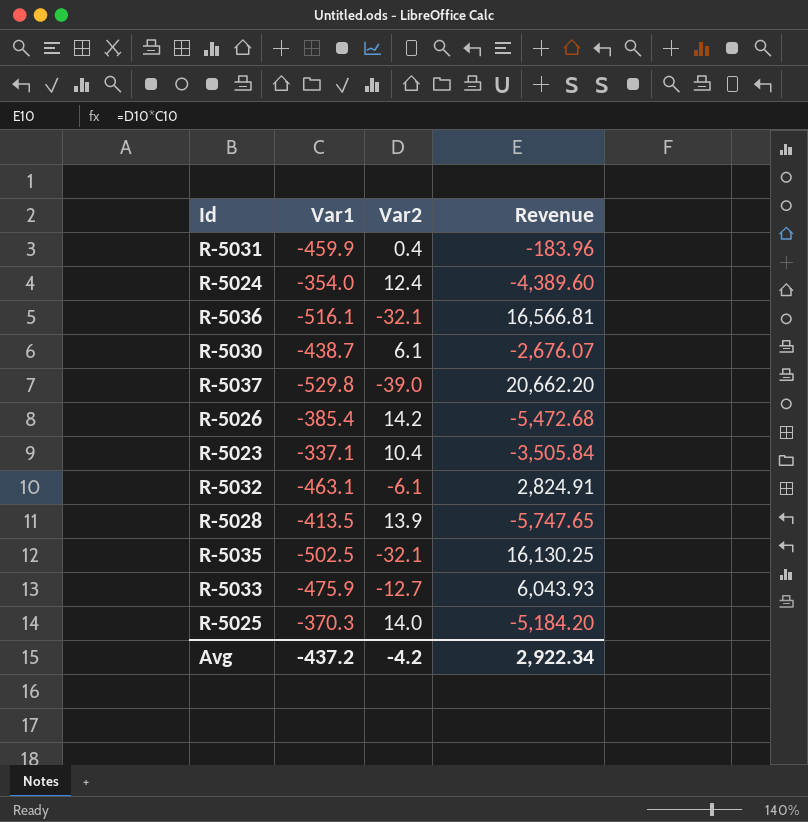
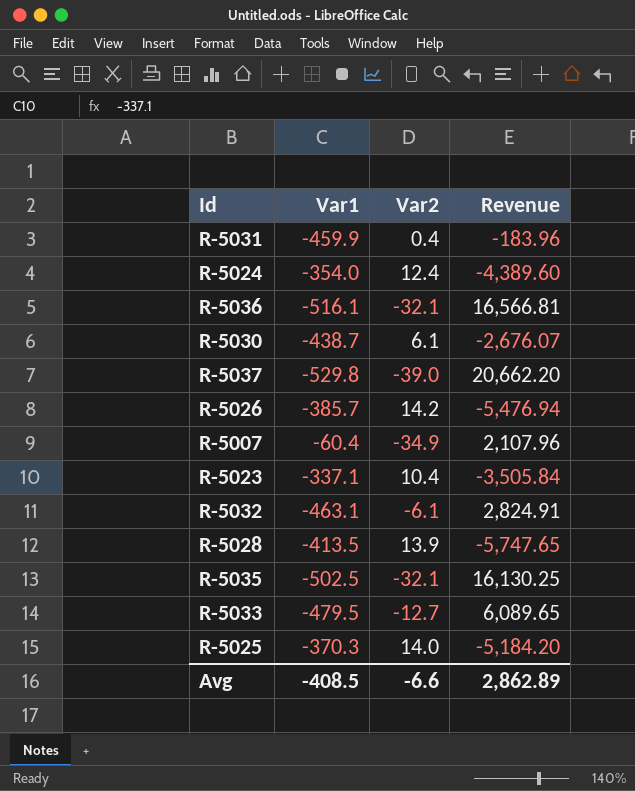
R-5026 | Var1: -385.4 -> -385.7
R-5026 | Revenue: -5,472.68 -> -5,476.94
row R-5007: none -> -60.4 | -34.9 | 2,107.96
R-5033 | Var1: -475.9 -> -479.5
R-5033 | Revenue: 6,043.93 -> 6,089.65
Avg | Var1: -437.2 -> -408.5
Avg | Var2: -4.2 -> -6.6
Avg | Revenue: 2,922.34 -> 2,862.89

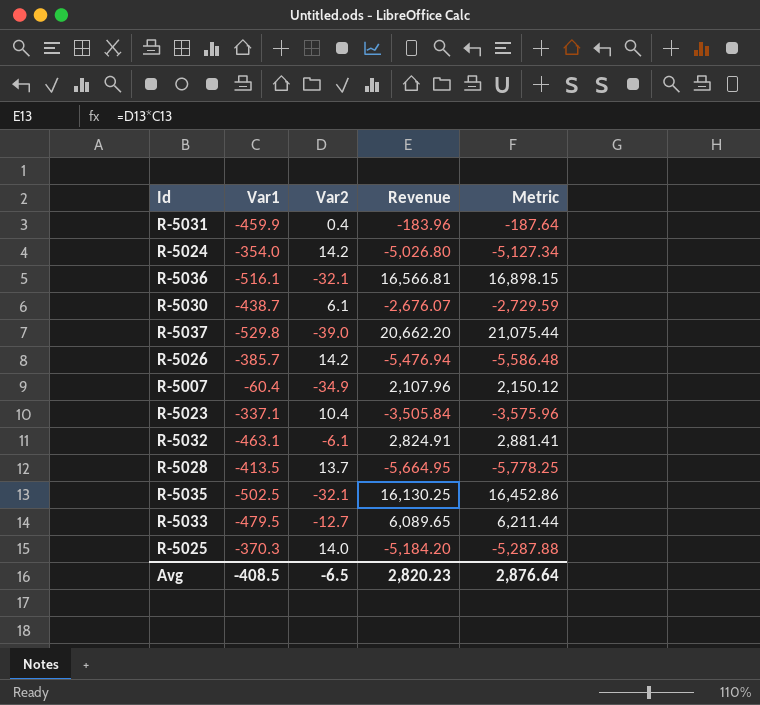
column Metric | formula: none -> [Revenue] * 1.02
R-5024 | Var2: 12.4 -> 14.2
R-5024 | Revenue: -4,389.60 -> -5,026.80
R-5028 | Var2: 13.9 -> 13.7
R-5028 | Revenue: -5,747.65 -> -5,664.95
Avg | Var2: -6.6 -> -6.5
Avg | Revenue: 2,862.89 -> 2,820.23

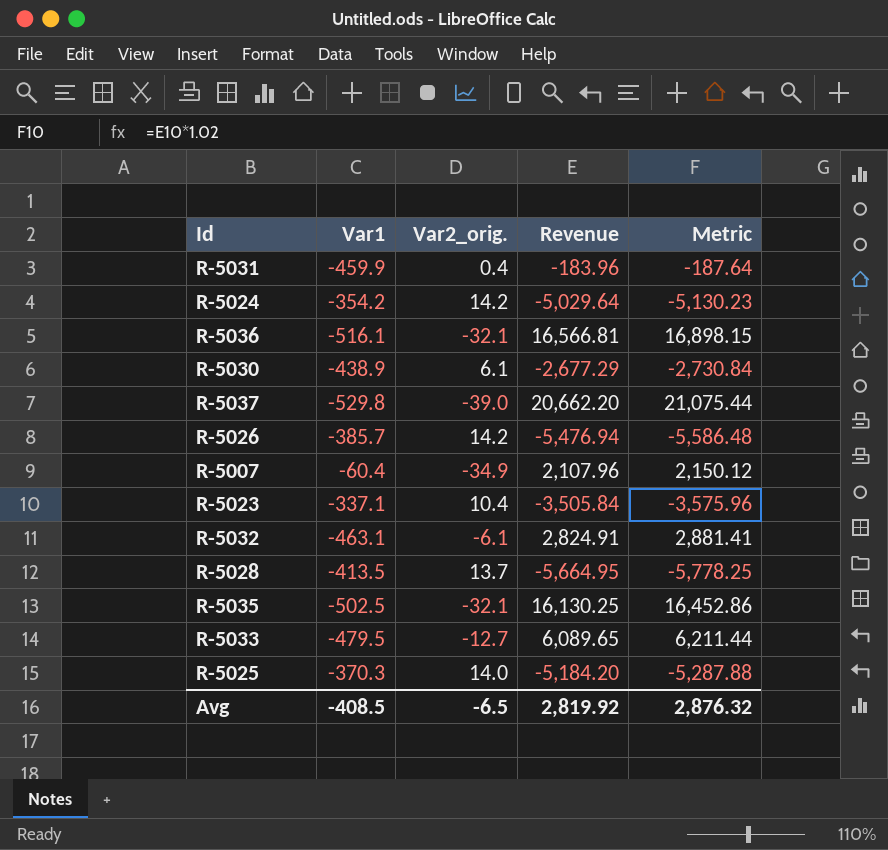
column name: Var2 -> Var2_orig.
R-5024 | Var1: -354.0 -> -354.2
R-5024 | Revenue: -5,026.80 -> -5,029.64
R-5024 | Metric: -5,127.34 -> -5,130.23
R-5030 | Var1: -438.7 -> -438.9
R-5030 | Revenue: -2,676.07 -> -2,677.29
R-5030 | Metric: -2,729.59 -> -2,730.84
Avg | Revenue: 2,820.23 -> 2,819.92
Avg | Metric: 2,876.64 -> 2,876.32

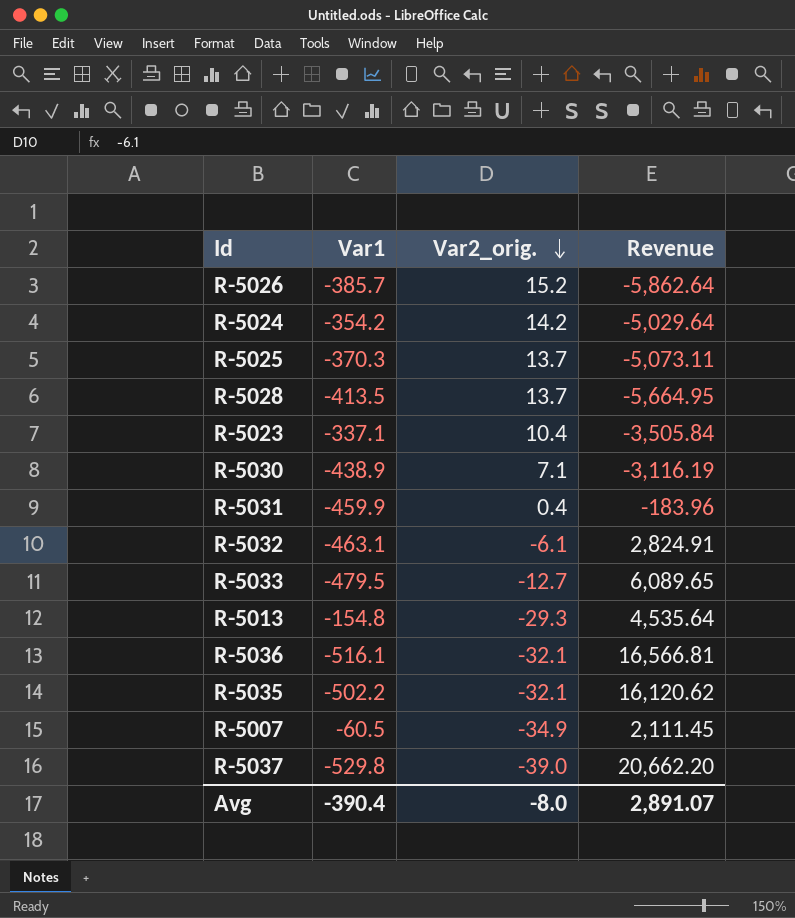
row order: none -> Var2_orig. descending
column Metric | formula: [Revenue] * 1.02 -> none
R-5026 | Var2_orig.: 14.2 -> 15.2
R-5026 | Revenue: -5,476.94 -> -5,862.64
R-5025 | Var2_orig.: 14.0 -> 13.7
R-5025 | Revenue: -5,184.20 -> -5,073.11
R-5030 | Var2_orig.: 6.1 -> 7.1
R-5030 | Revenue: -2,677.29 -> -3,116.19
row R-5013: none -> -154.8 | -29.3 | 4,535.64
R-5035 | Var1: -502.5 -> -502.2
R-5035 | Revenue: 16,130.25 -> 16,120.62
R-5007 | Var1: -60.4 -> -60.5
R-5007 | Revenue: 2,107.96 -> 2,111.45
Avg | Var1: -408.5 -> -390.4
Avg | Var2_orig.: -6.5 -> -8.0
Avg | Revenue: 2,819.92 -> 2,891.07

